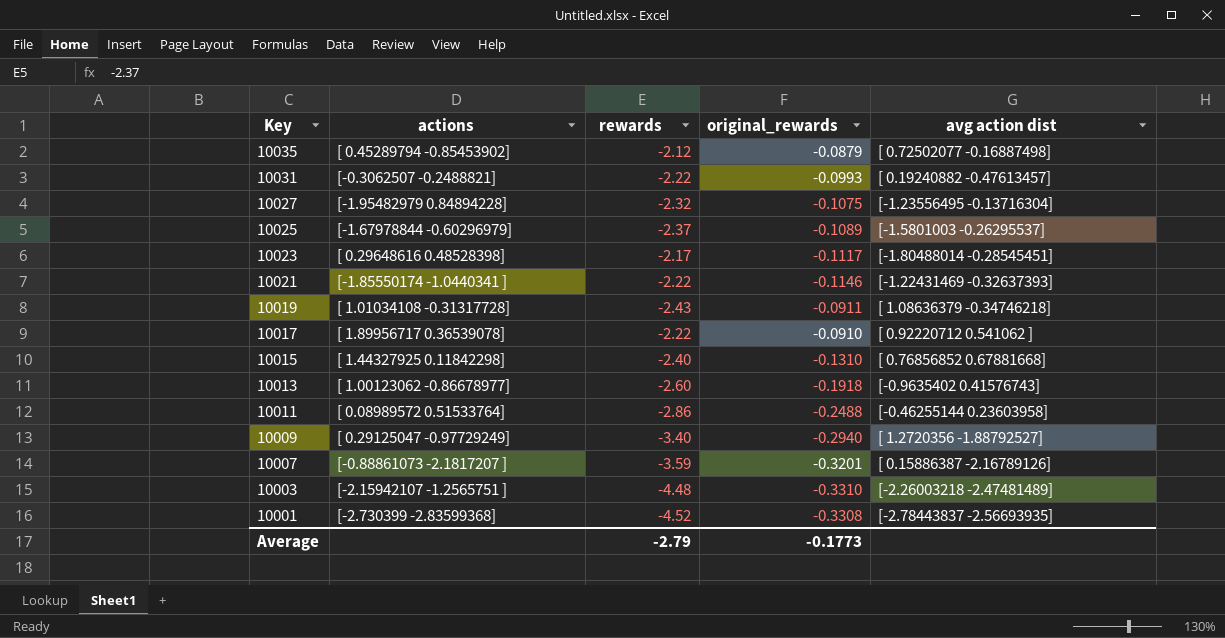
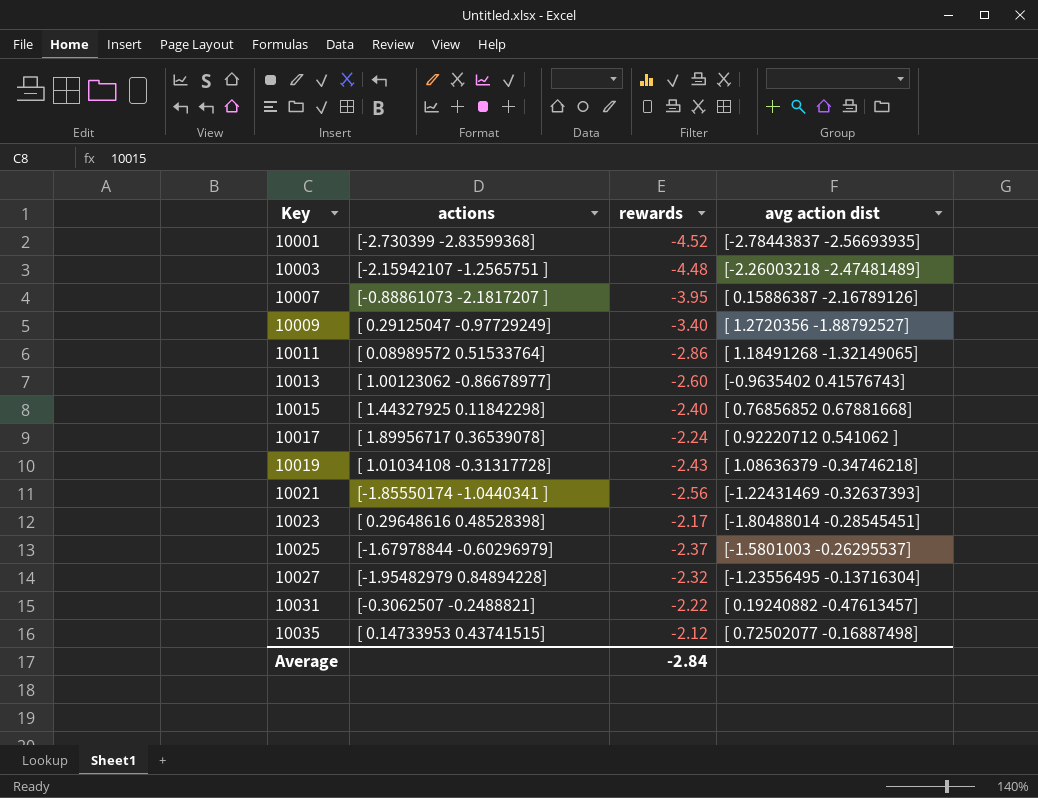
row order: Key descending -> Key ascending
column original_rewards | position: 4 -> none
10007 | rewards: -3.59 -> -3.95
10011 | avg action dist: [-0.46255144 0.23603958] -> [ 1.18491268 -1.32149065]
10017 | rewards: -2.22 -> -2.24
10021 | rewards: -2.22 -> -2.56
10035 | actions: [ 0.45289794 -0.85453902] -> [ 0.14733953 0.43741515]
Average | rewards: -2.79 -> -2.84

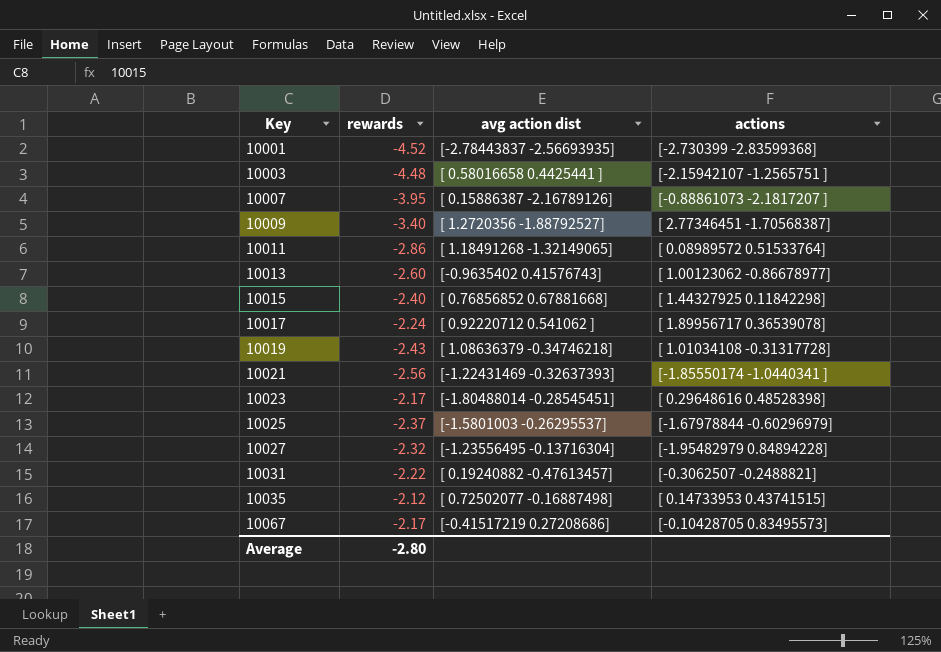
column actions | position: 2 -> 4
10003 | avg action dist: [-2.26003218 -2.47481489] -> [ 0.58016658 0.4425441 ]
10009 | actions: [ 0.29125047 -0.97729249] -> [ 2.77346451 -1.70568387]
row 10067: none -> -2.17 | [-0.41517219 0.27208686] | [-0.10428705 0.83495573]
Average | rewards: -2.84 -> -2.80

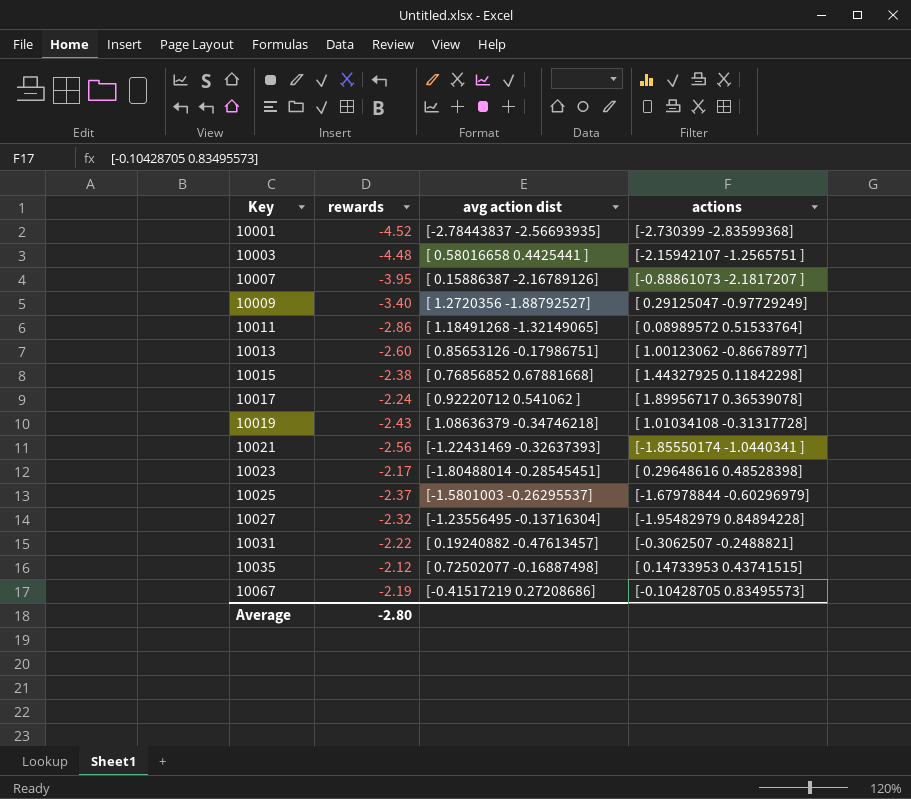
10009 | actions: [ 2.77346451 -1.70568387] -> [ 0.29125047 -0.97729249]
10013 | avg action dist: [-0.9635402 0.41576743] -> [ 0.85653126 -0.17986751]
10015 | rewards: -2.40 -> -2.38
10067 | rewards: -2.17 -> -2.19

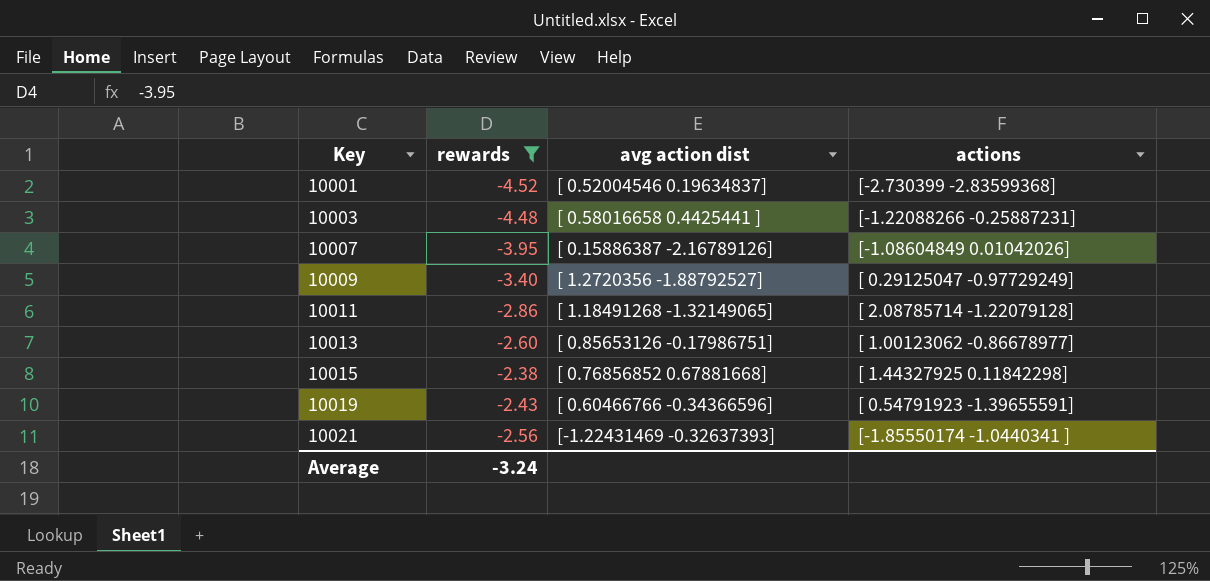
filter: none -> rewards <= -2.38
10001 | avg action dist: [-2.78443837 -2.56693935] -> [ 0.52004546 0.19634837]
10003 | actions: [-2.15942107 -1.2565751 ] -> [-1.22088266 -0.25887231]
10007 | actions: [-0.88861073 -2.1817207 ] -> [-1.08604849 0.01042026]
10011 | actions: [ 0.08989572 0.51533764] -> [ 2.08785714 -1.22079128]
10019 | avg action dist: [ 1.08636379 -0.34746218] -> [ 0.60466766 -0.34366596]
10019 | actions: [ 1.01034108 -0.31317728] -> [ 0.54791923 -1.39655591]
Average | rewards: -2.80 -> -3.24

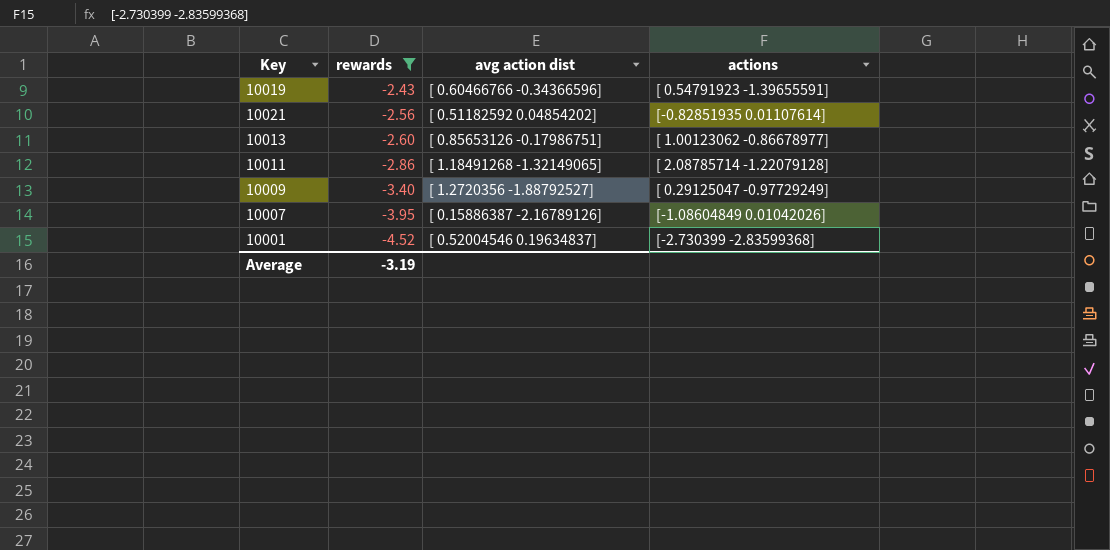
row order: Key ascending -> rewards descending
row 10003: -4.48 | [ 0.58016658 0.4425441 ] | [-1.22088266 -0.25887231] -> none
row 10015: -2.38 | [ 0.76856852 0.67881668] | [ 1.44327925 0.11842298] -> none
10021 | avg action dist: [-1.22431469 -0.32637393] -> [ 0.51182592 0.04854202]
10021 | actions: [-1.85550174 -1.0440341 ] -> [-0.82851935 0.01107614]
Average | rewards: -3.24 -> -3.19

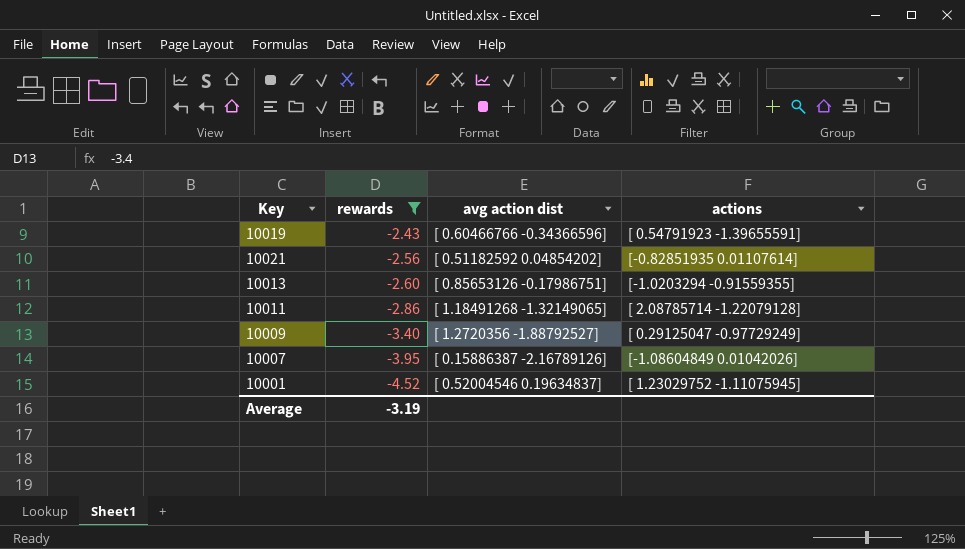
10013 | actions: [ 1.00123062 -0.86678977] -> [-1.0203294 -0.91559355]
10001 | actions: [-2.730399 -2.83599368] -> [ 1.23029752 -1.11075945]

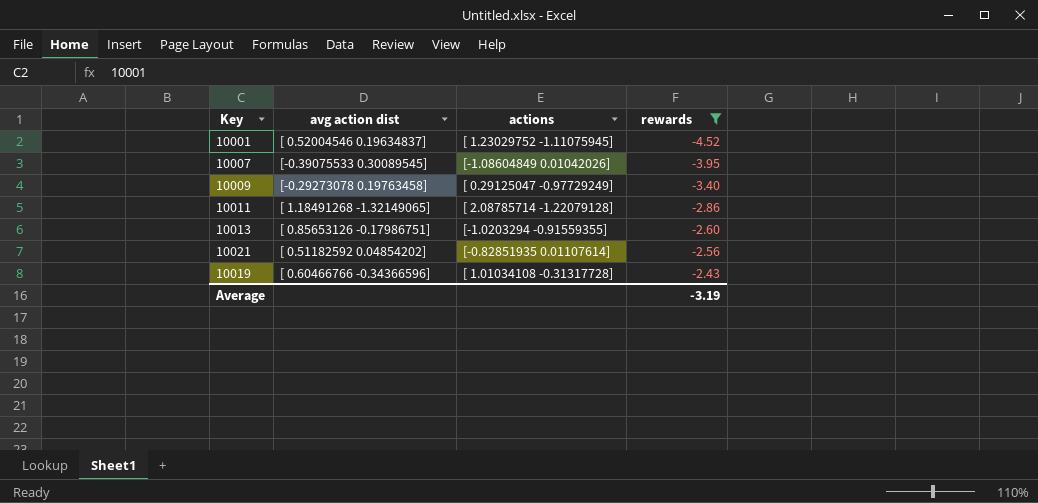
row order: rewards descending -> rewards ascending
column rewards | position: 2 -> 4
10007 | avg action dist: [ 0.15886387 -2.16789126] -> [-0.39075533 0.30089545]
10009 | avg action dist: [ 1.2720356 -1.88792527] -> [-0.29273078 0.19763458]
10019 | actions: [ 0.54791923 -1.39655591] -> [ 1.01034108 -0.31317728]

